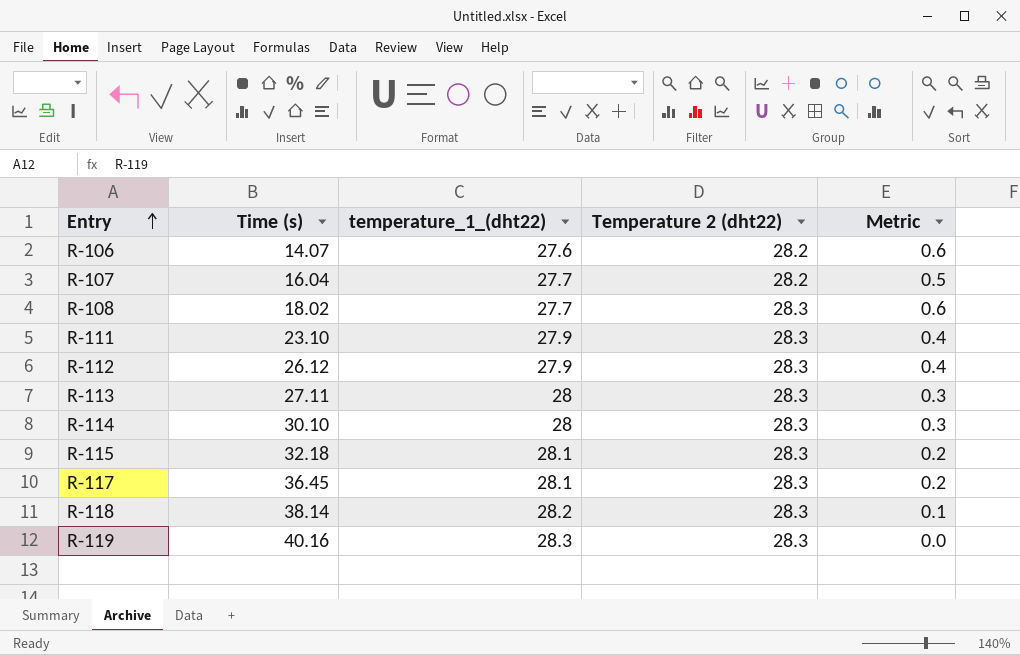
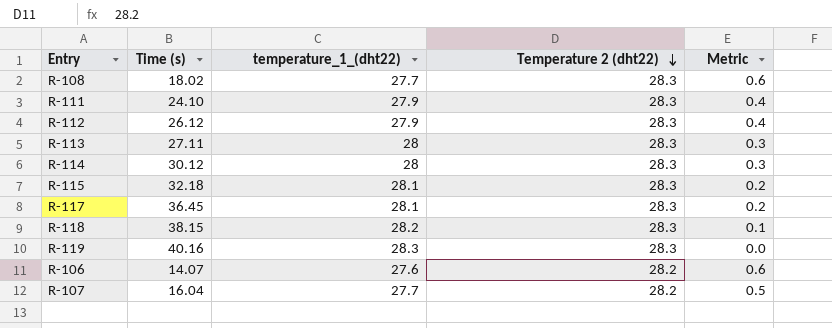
row order: Entry ascending -> Temperature 2 (dht22) descending
R-111 | Time (s): 23.10 -> 24.10
R-114 | Time (s): 30.10 -> 30.12
R-118 | Time (s): 38.14 -> 38.15

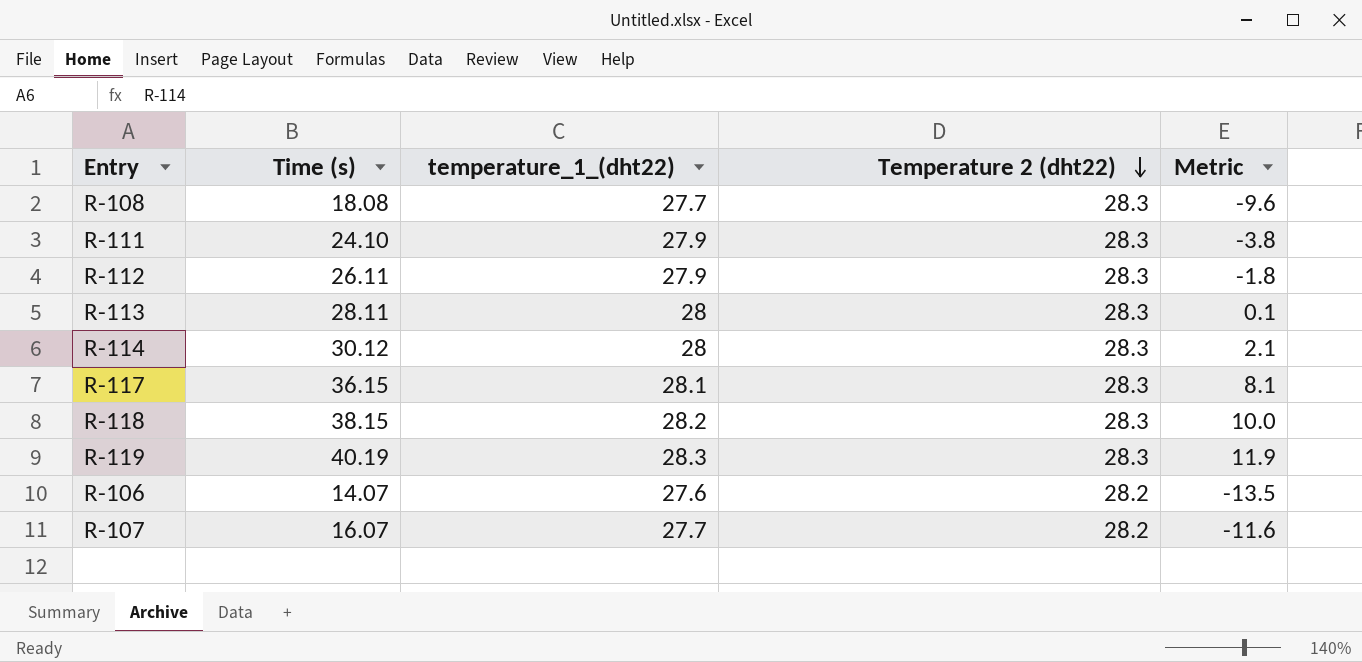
column Metric | formula: [Temperature 2 (dht22)] - [temperature_1_(dht22)] -> [Time (s)] - [temperature_1_(dht22)]
row R-115: 32.18 | 28.1 | 28.3 | 0.2 -> none
R-108 | Time (s): 18.02 -> 18.08
R-112 | Time (s): 26.12 -> 26.11
R-113 | Time (s): 27.11 -> 28.11
R-117 | Time (s): 36.45 -> 36.15
R-119 | Time (s): 40.16 -> 40.19
R-107 | Time (s): 16.04 -> 16.07

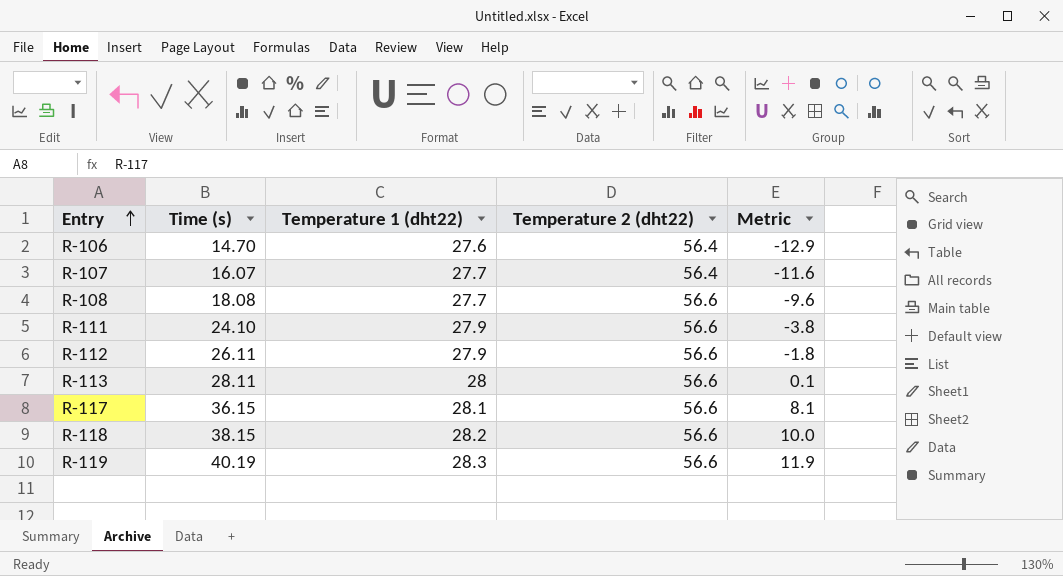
row order: Temperature 2 (dht22) descending -> Entry ascending
column name: temperature_1_(dht22) -> Temperature 1 (dht22)
row R-114: 30.12 | 28 | 28.3 | 2.1 -> none
R-106 | Time (s): 14.07 -> 14.70
R-106 | Temperature 2 (dht22): 28.2 -> 56.4
R-106 | Metric: -13.5 -> -12.9
R-107 | Temperature 2 (dht22): 28.2 -> 56.4
R-108 | Temperature 2 (dht22): 28.3 -> 56.6
R-111 | Temperature 2 (dht22): 28.3 -> 56.6
R-112 | Temperature 2 (dht22): 28.3 -> 56.6
R-113 | Temperature 2 (dht22): 28.3 -> 56.6
R-117 | Temperature 2 (dht22): 28.3 -> 56.6
R-118 | Temperature 2 (dht22): 28.3 -> 56.6
R-119 | Temperature 2 (dht22): 28.3 -> 56.6

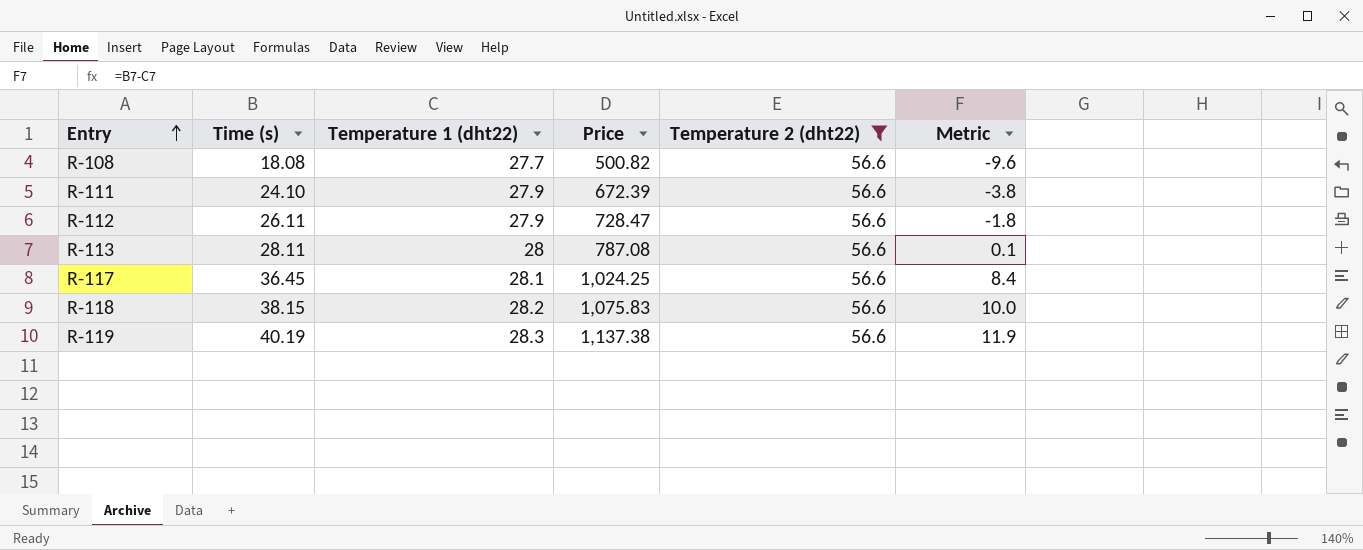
filter: none -> Temperature 2 (dht22) = 56.6
column Price | formula: none -> [Time (s)] * [Temperature 1 (dht22)]
R-117 | Time (s): 36.15 -> 36.45
R-117 | Metric: 8.1 -> 8.4

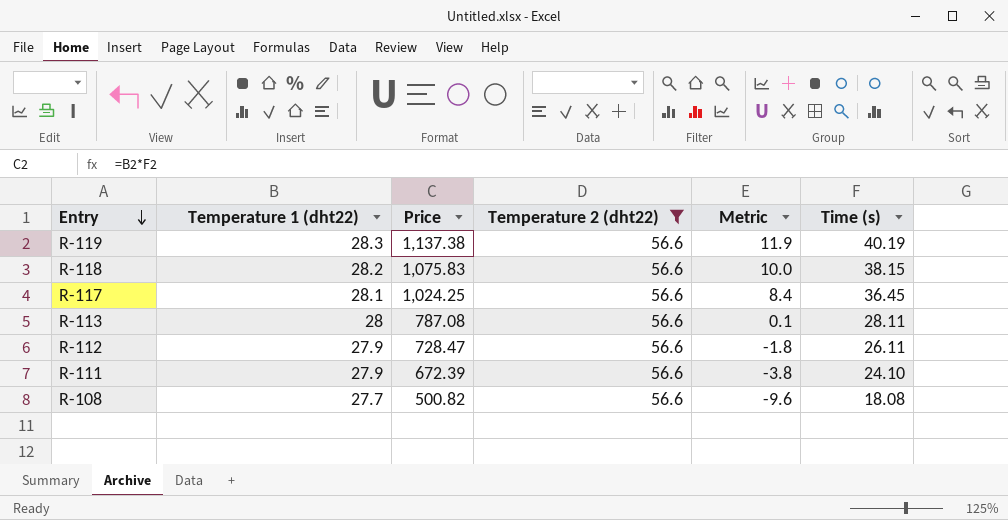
row order: Entry ascending -> Entry descending
column Time (s) | position: 2 -> 6

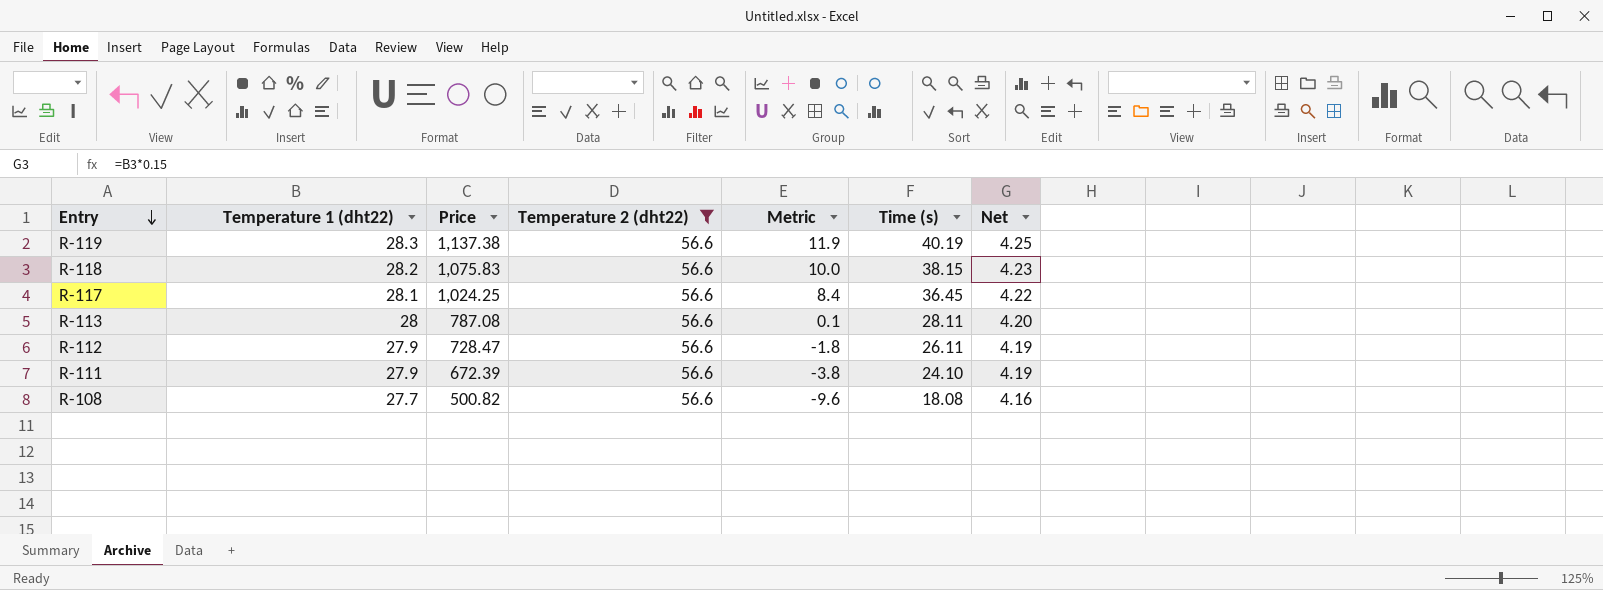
column Net | formula: none -> [Temperature 1 (dht22)] * 0.15

